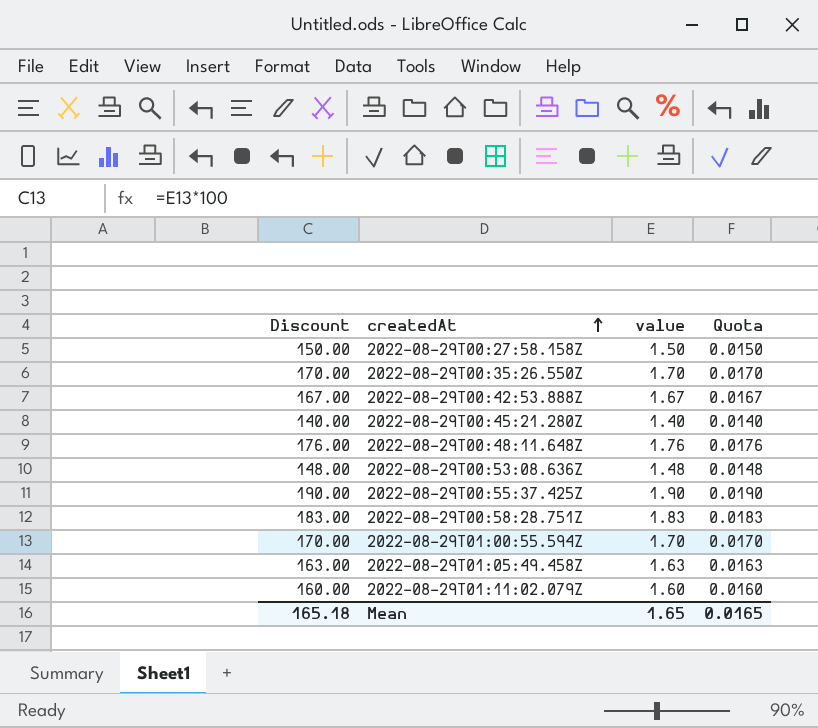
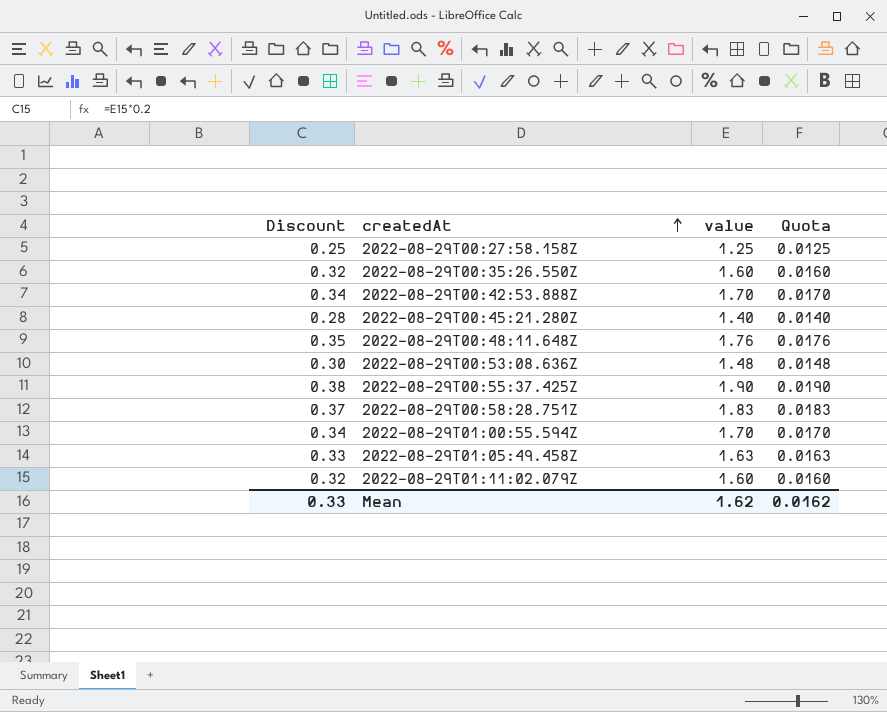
column Discount | formula: [value] * 100 -> [value] * 0.2
2022-08-29T00:27:58.158Z | value: 1.50 -> 1.25
2022-08-29T00:27:58.158Z | Quota: 0.0150 -> 0.0125
2022-08-29T00:35:26.550Z | value: 1.70 -> 1.60
2022-08-29T00:35:26.550Z | Quota: 0.0170 -> 0.0160
2022-08-29T00:42:53.888Z | value: 1.67 -> 1.70
2022-08-29T00:42:53.888Z | Quota: 0.0167 -> 0.0170
Mean | Discount: 165.18 -> 0.33
Mean | value: 1.65 -> 1.62
Mean | Quota: 0.0165 -> 0.0162

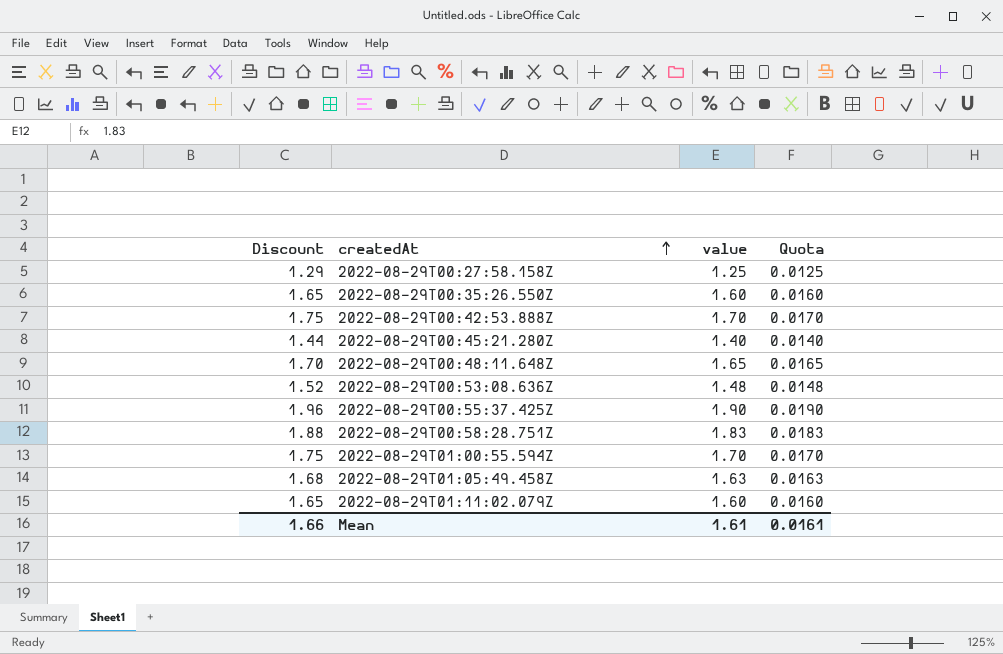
column Discount | formula: [value] * 0.2 -> [value] * 1.03
2022-08-29T00:48:11.648Z | value: 1.76 -> 1.65
2022-08-29T00:48:11.648Z | Quota: 0.0176 -> 0.0165
Mean | Discount: 0.33 -> 1.66
Mean | value: 1.62 -> 1.61
Mean | Quota: 0.0162 -> 0.0161

